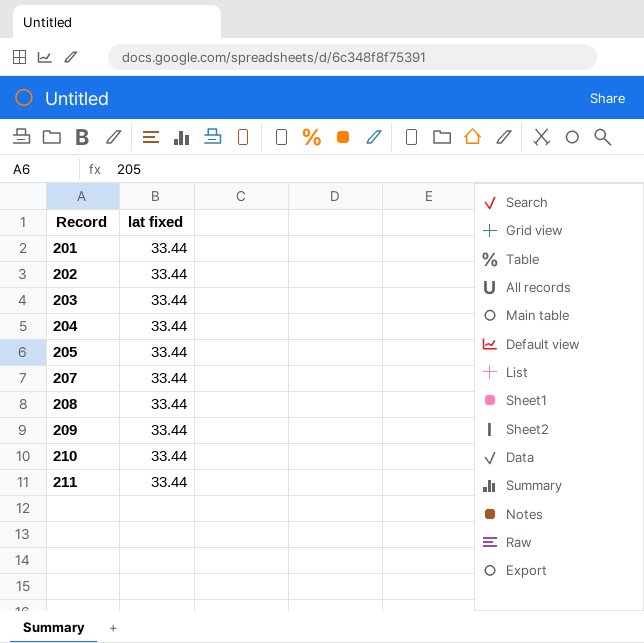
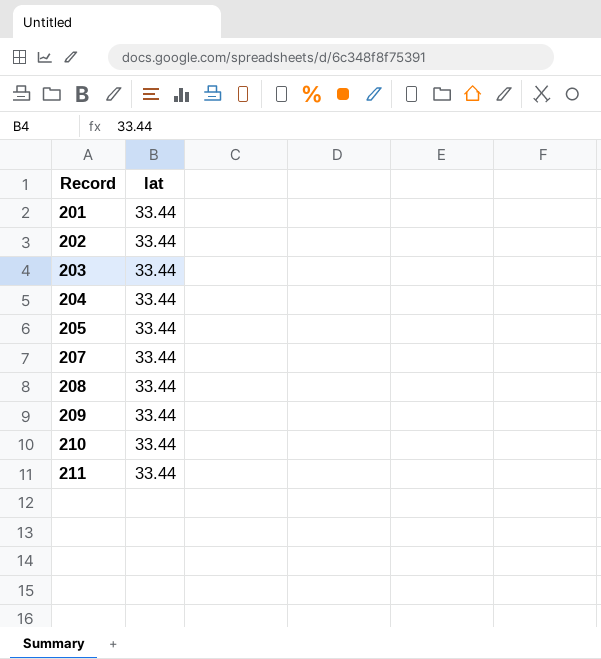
column name: lat fixed -> lat

